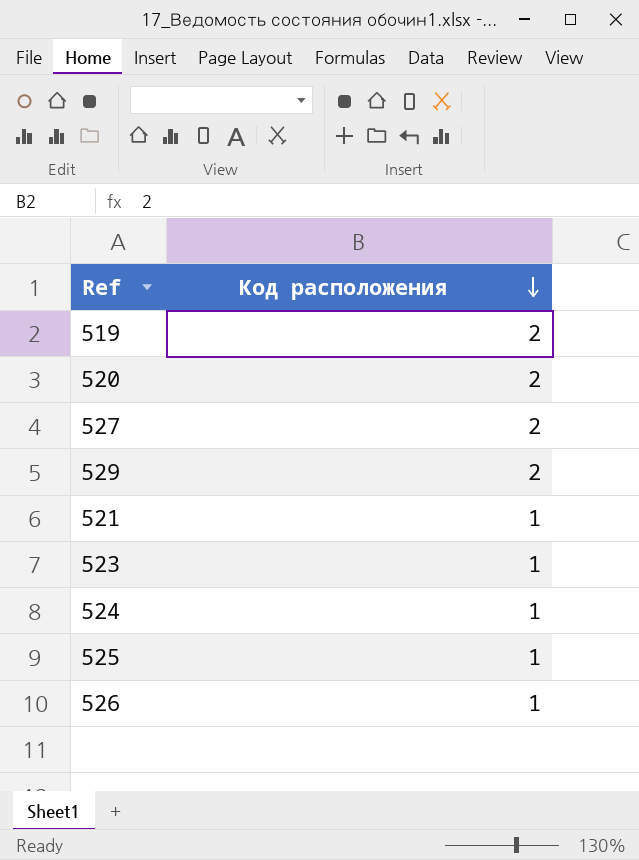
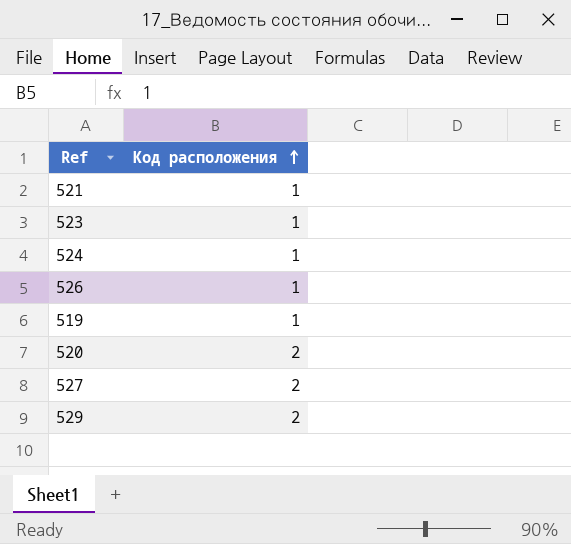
row order: Код расположения descending -> Код расположения ascending
row 525: 1 -> none
519 | Код расположения: 2 -> 1

